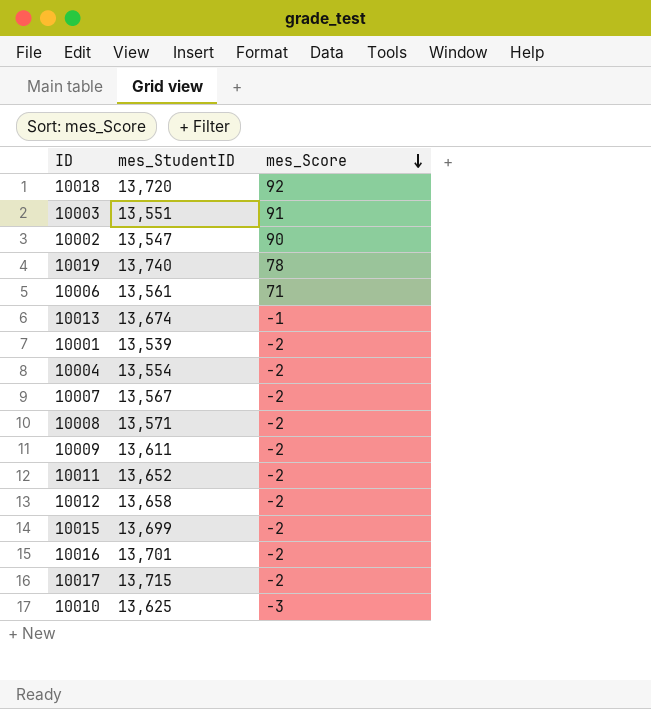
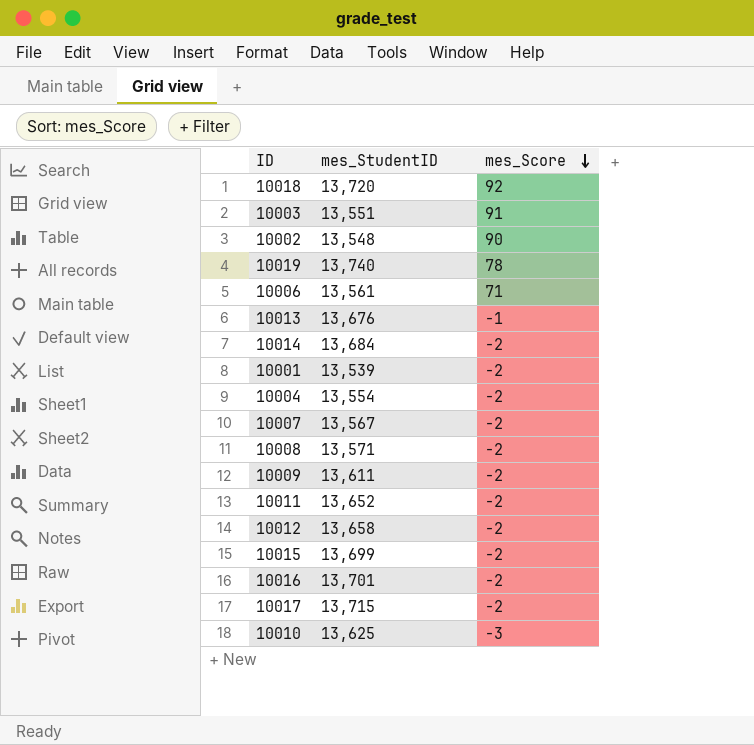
10002 | mes_StudentID: 13,547 -> 13,548
10013 | mes_StudentID: 13,674 -> 13,676
row 10014: none -> 13,684 | -2

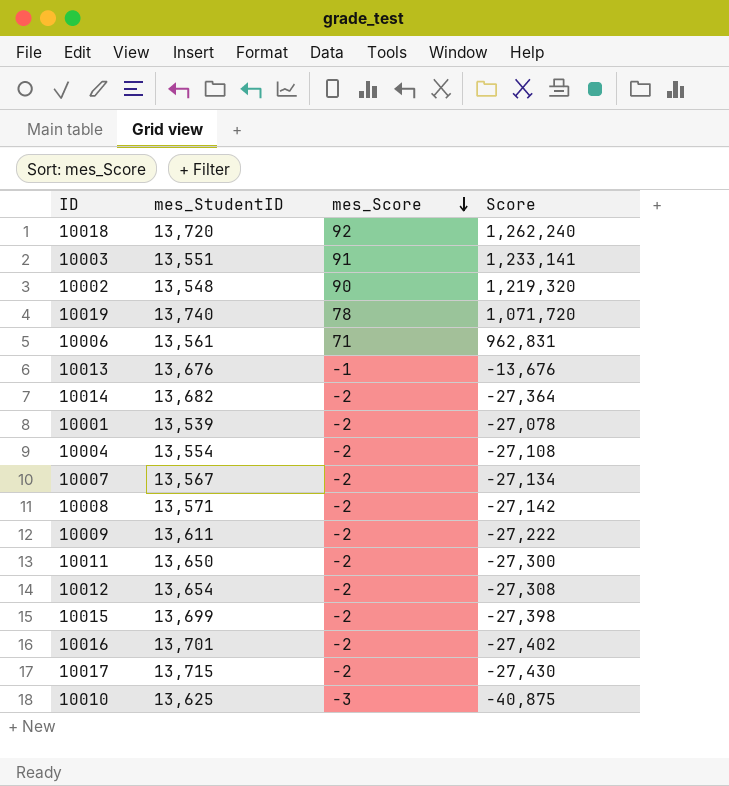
column Score | formula: none -> [mes_StudentID] * [mes_Score]
10014 | mes_StudentID: 13,684 -> 13,682
10011 | mes_StudentID: 13,652 -> 13,650
10012 | mes_StudentID: 13,658 -> 13,654

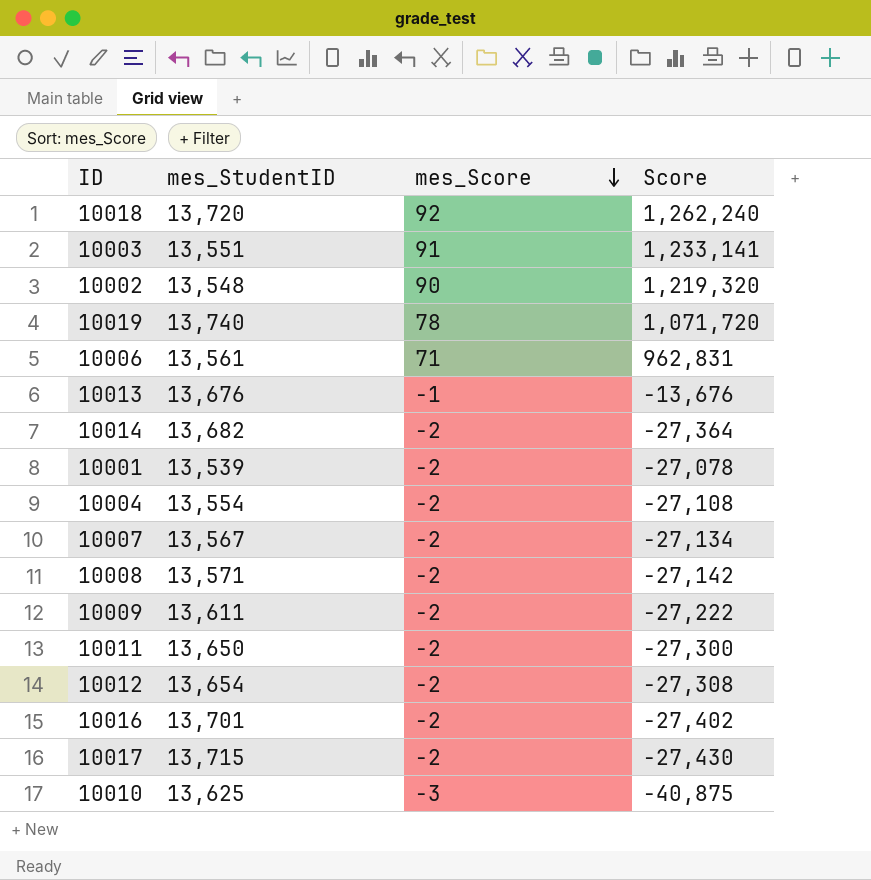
row 10015: 13,699 | -2 | -27,398 -> none

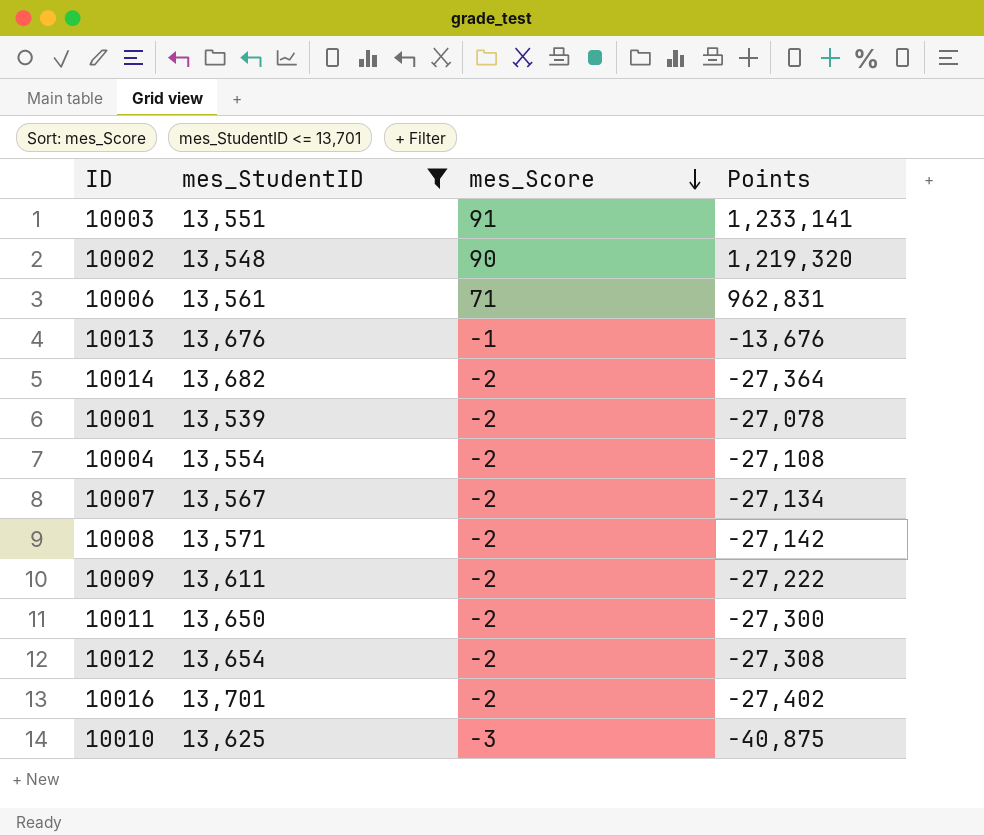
filter: none -> mes_StudentID <= 13,701
column name: Score -> Points

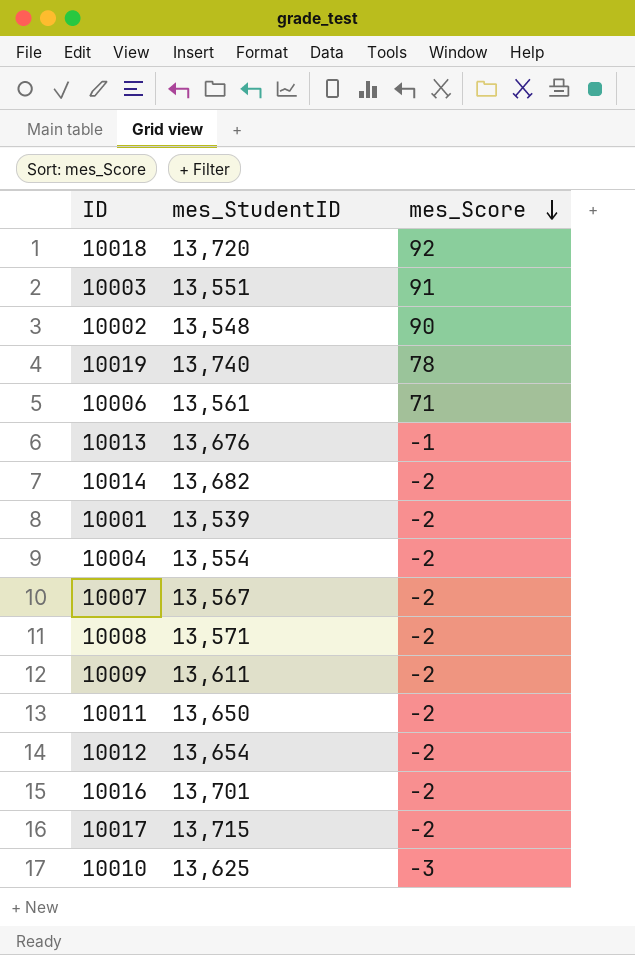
filter: mes_StudentID <= 13,701 -> none
column Points | formula: [mes_StudentID] * [mes_Score] -> none

